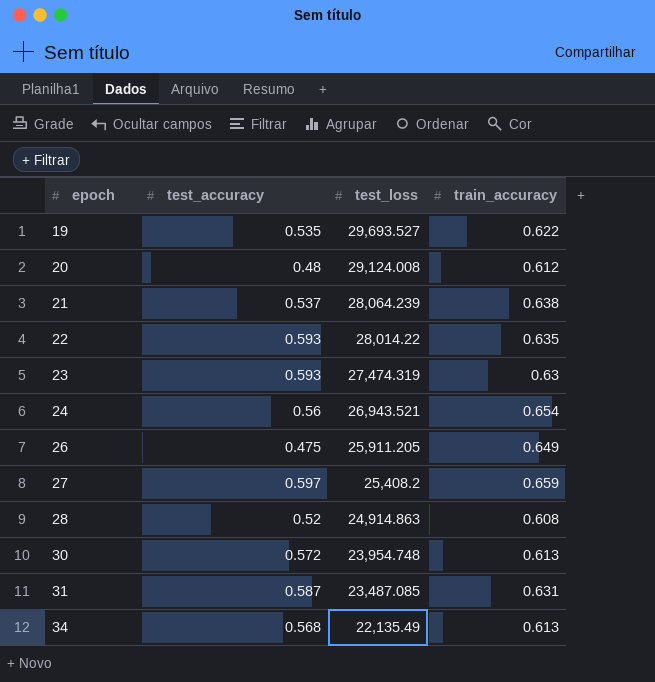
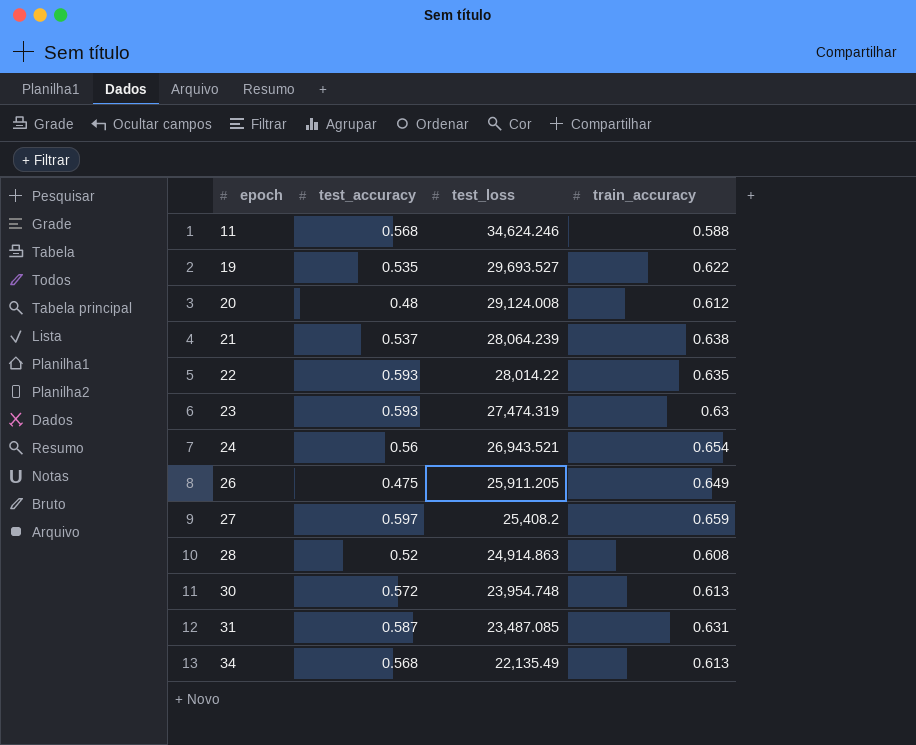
row 11: none -> 0.568 | 34,624.246 | 0.588

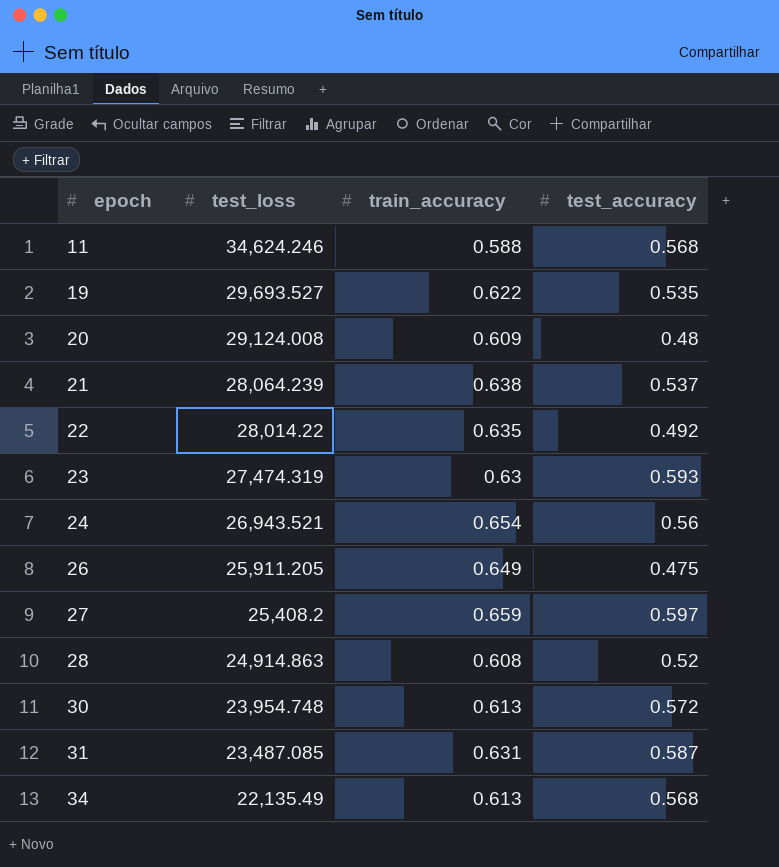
column test_accuracy | position: 2 -> 4
20 | train_accuracy: 0.612 -> 0.609
22 | test_accuracy: 0.593 -> 0.492

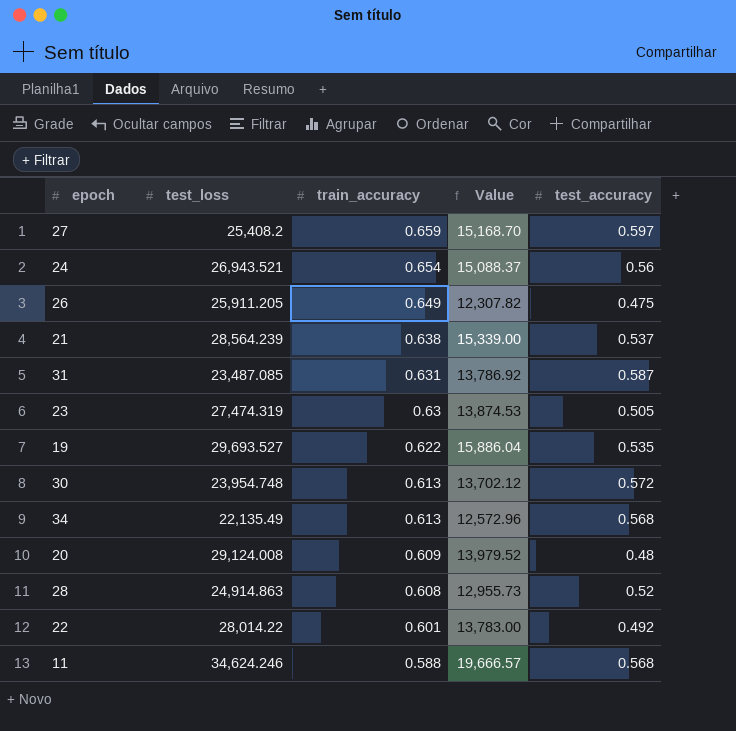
row order: epoch ascending -> train_accuracy descending
column Value | formula: none -> [test_loss] * [test_accuracy]
21 | test_loss: 28,064.239 -> 28,564.239
23 | test_accuracy: 0.593 -> 0.505
22 | train_accuracy: 0.635 -> 0.601

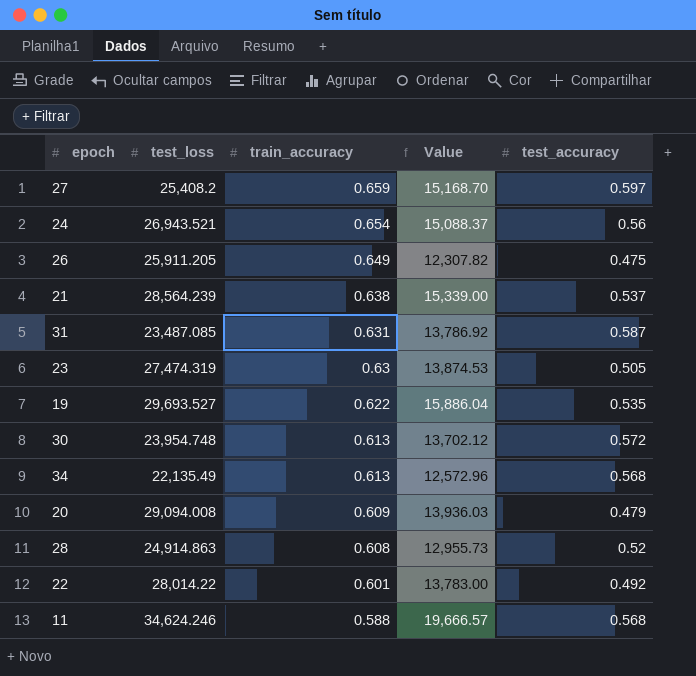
20 | test_loss: 29,124.008 -> 29,094.008
20 | Value: 13,979.52 -> 13,936.03
20 | test_accuracy: 0.48 -> 0.479

